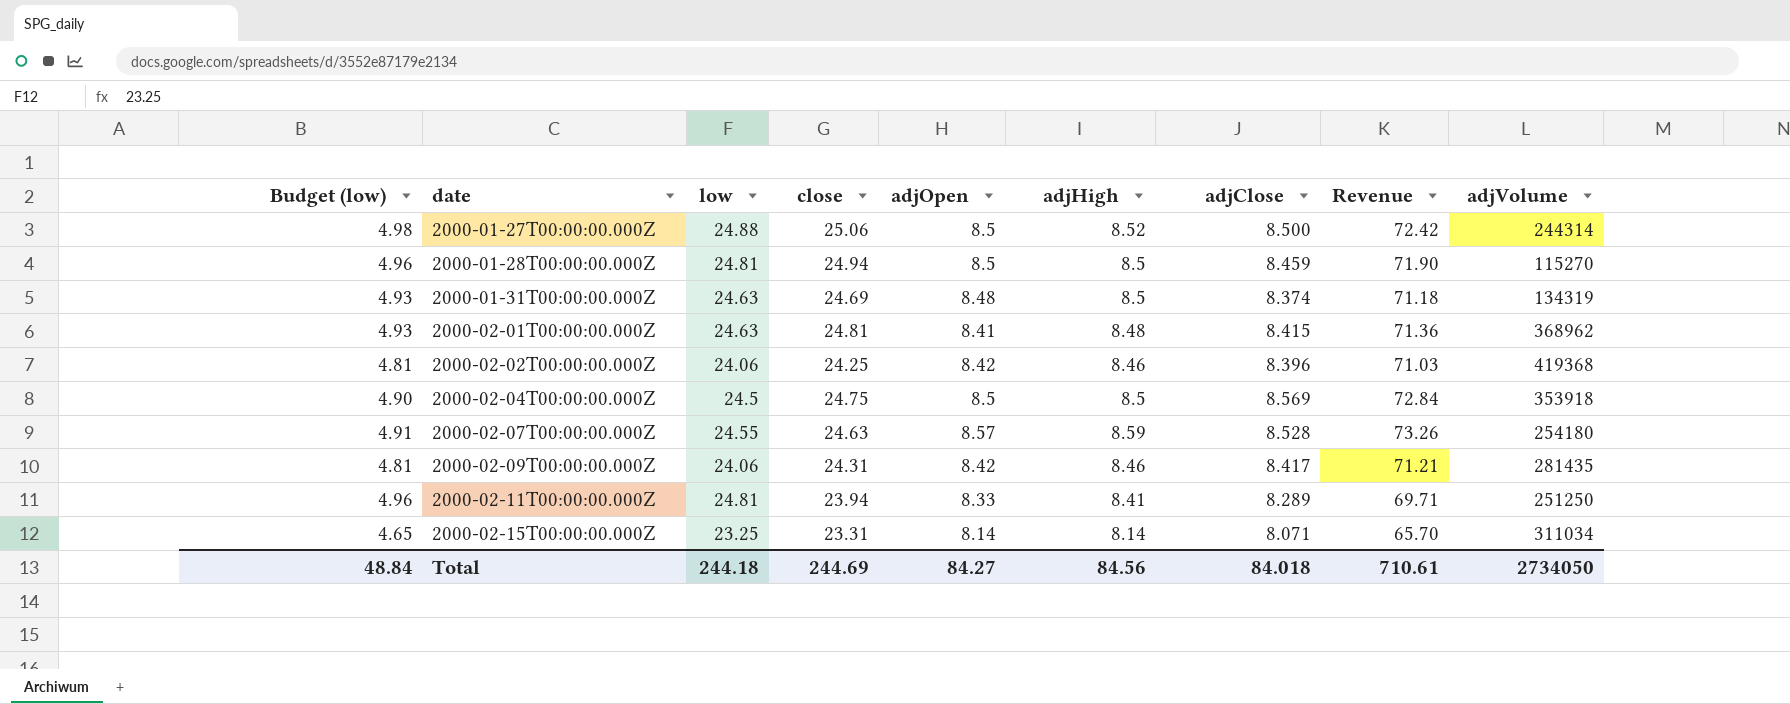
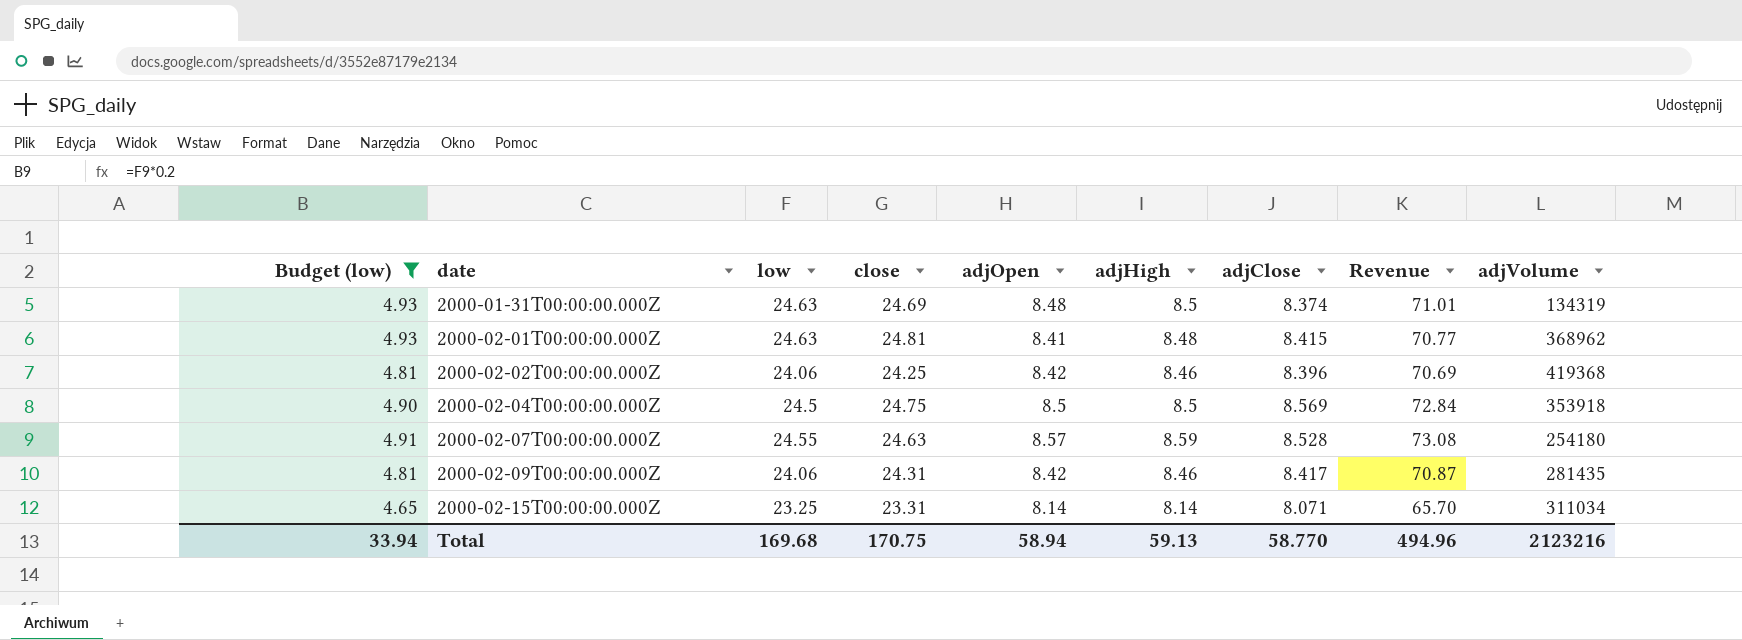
filter: none -> Budget (low) <= 4.93
column Revenue | formula: [adjHigh] * [adjClose] -> [adjOpen] * [adjClose]
Total | Budget (low): 48.84 -> 33.94
Total | low: 244.18 -> 169.68
Total | close: 244.69 -> 170.75
Total | adjOpen: 84.27 -> 58.94
Total | adjHigh: 84.56 -> 59.13
Total | adjClose: 84.018 -> 58.770
Total | Revenue: 710.61 -> 494.96
Total | adjVolume: 2734050 -> 2123216

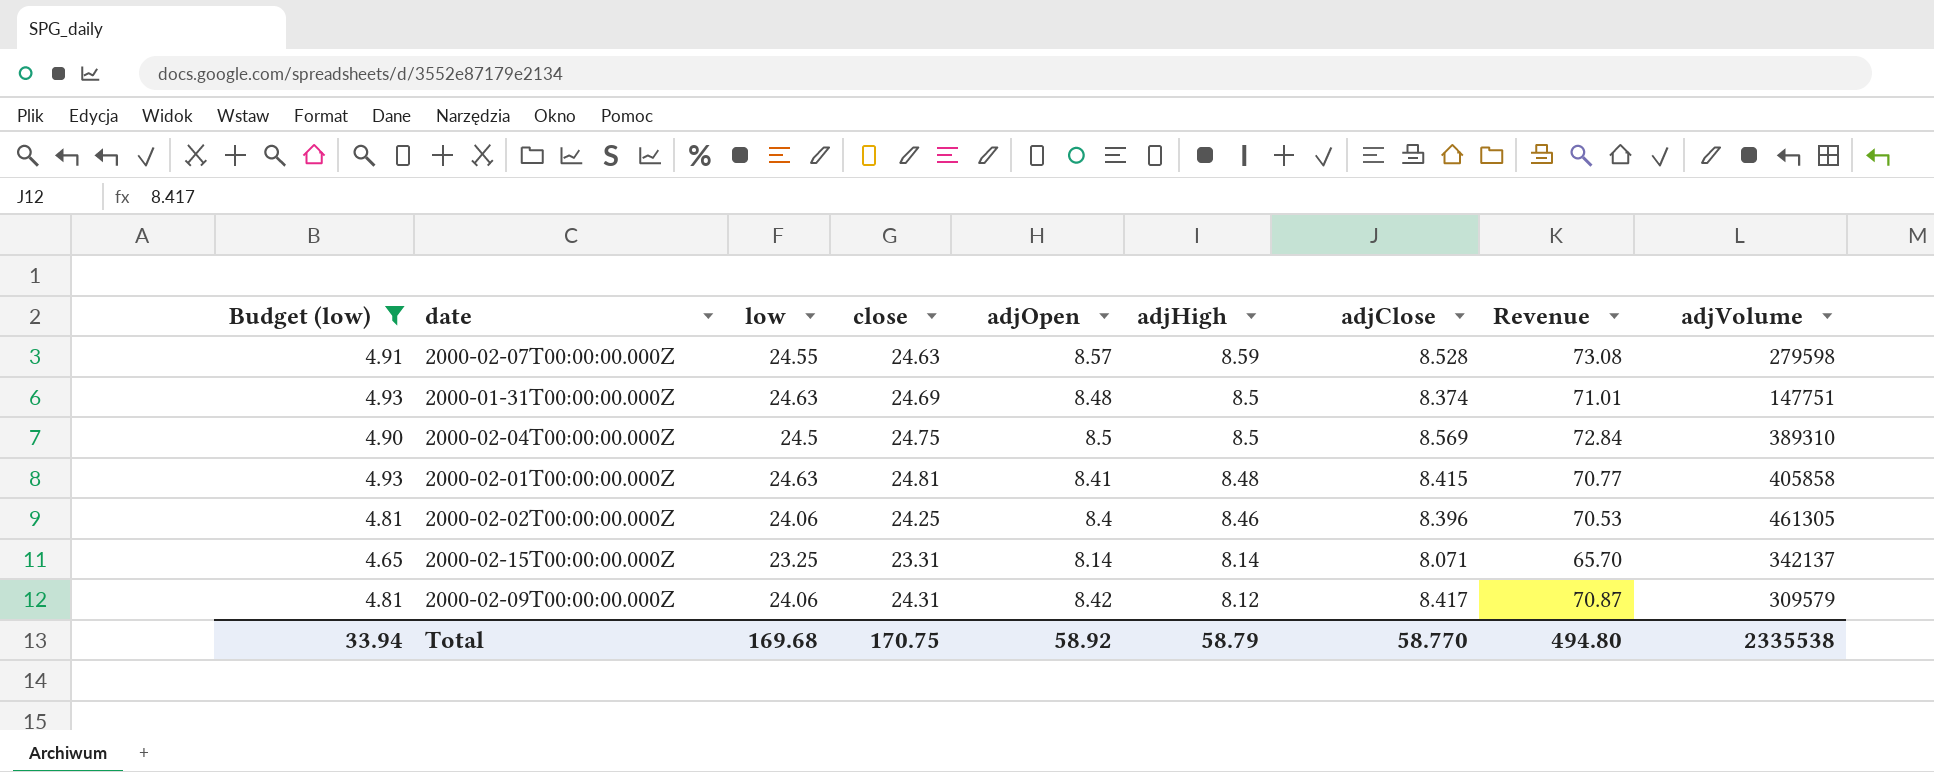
row order: date ascending -> adjHigh descending
2000-02-07T00:00:00.000Z | adjVolume: 254180 -> 279598
2000-01-31T00:00:00.000Z | adjVolume: 134319 -> 147751
2000-02-04T00:00:00.000Z | adjVolume: 353918 -> 389310
2000-02-01T00:00:00.000Z | adjVolume: 368962 -> 405858
2000-02-02T00:00:00.000Z | adjOpen: 8.42 -> 8.4
2000-02-02T00:00:00.000Z | Revenue: 70.69 -> 70.53
2000-02-02T00:00:00.000Z | adjVolume: 419368 -> 461305
2000-02-15T00:00:00.000Z | adjVolume: 311034 -> 342137
2000-02-09T00:00:00.000Z | adjHigh: 8.46 -> 8.12
2000-02-09T00:00:00.000Z | adjVolume: 281435 -> 309579
Total | adjOpen: 58.94 -> 58.92
Total | adjHigh: 59.13 -> 58.79
Total | Revenue: 494.96 -> 494.80
Total | adjVolume: 2123216 -> 2335538

